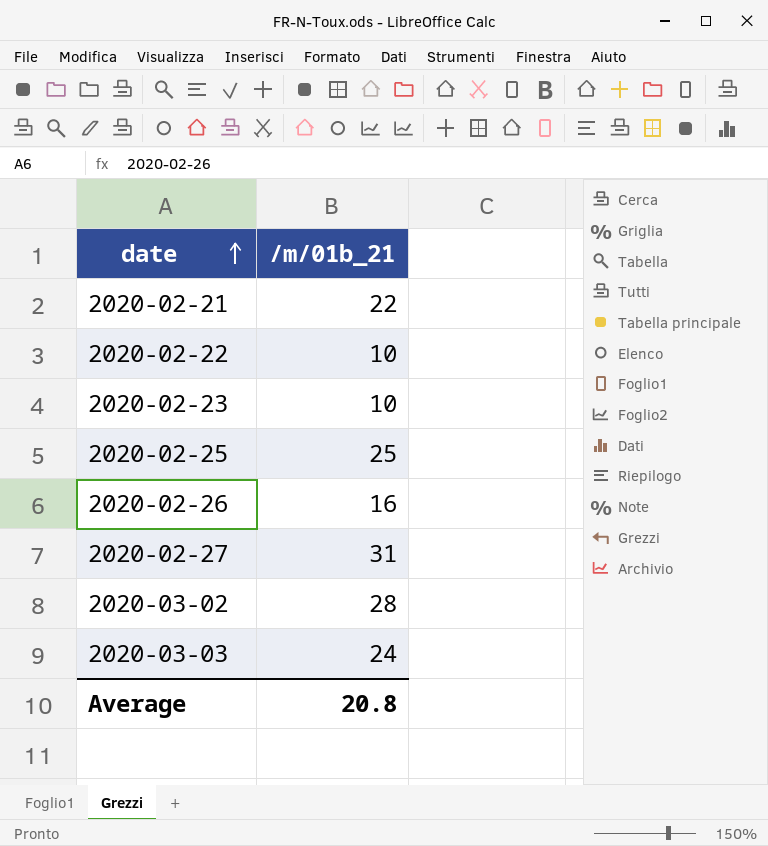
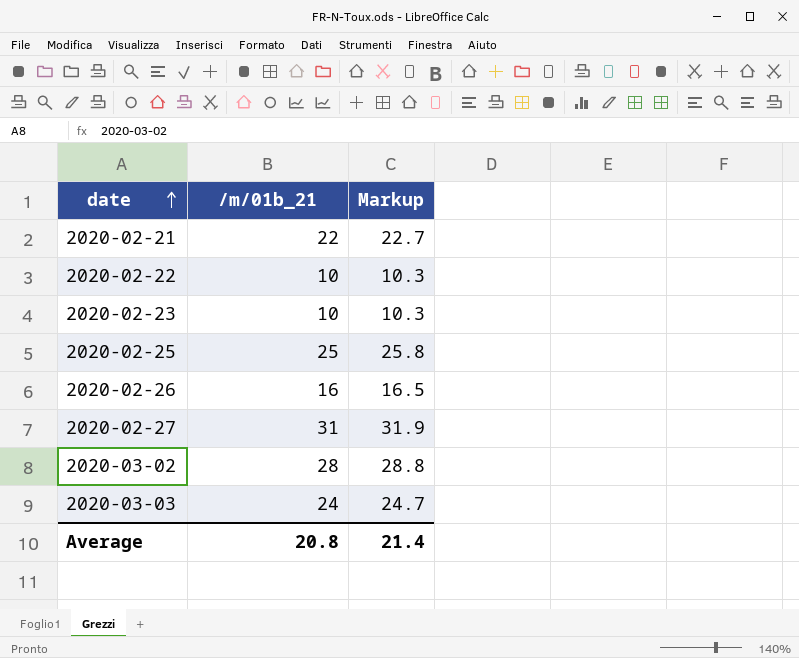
column Markup | formula: none -> [/m/01b_21] * 1.03

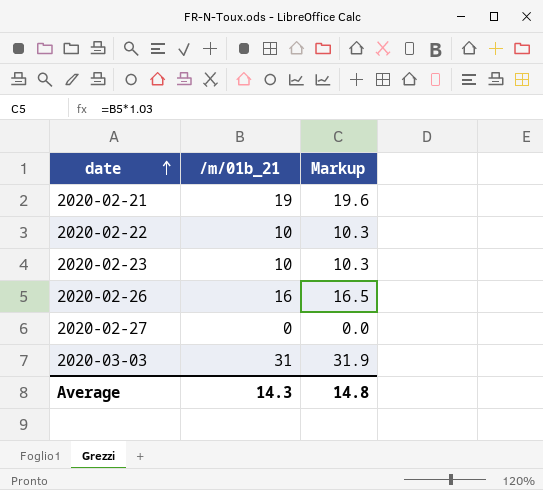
row 2020-02-25: 25 | 25.8 -> none
row 2020-03-02: 28 | 28.8 -> none
2020-02-21 | /m/01b_21: 22 -> 19
2020-02-21 | Markup: 22.7 -> 19.6
2020-02-27 | /m/01b_21: 31 -> 0
2020-02-27 | Markup: 31.9 -> 0.0
2020-03-03 | /m/01b_21: 24 -> 31
2020-03-03 | Markup: 24.7 -> 31.9
Average | /m/01b_21: 20.8 -> 14.3
Average | Markup: 21.4 -> 14.8

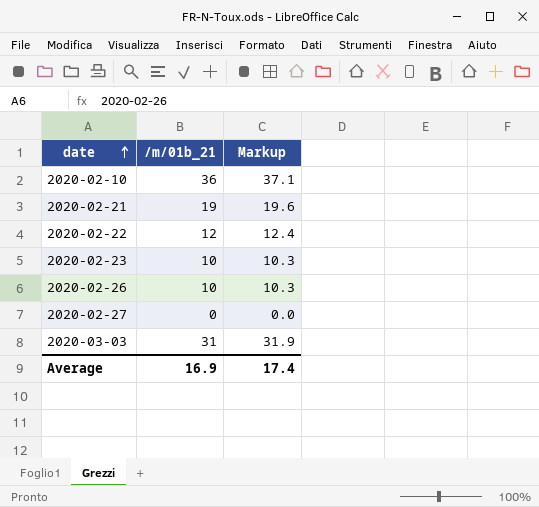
row 2020-02-10: none -> 36 | 37.1
2020-02-22 | /m/01b_21: 10 -> 12
2020-02-22 | Markup: 10.3 -> 12.4
2020-02-26 | /m/01b_21: 16 -> 10
2020-02-26 | Markup: 16.5 -> 10.3
Average | /m/01b_21: 14.3 -> 16.9
Average | Markup: 14.8 -> 17.4

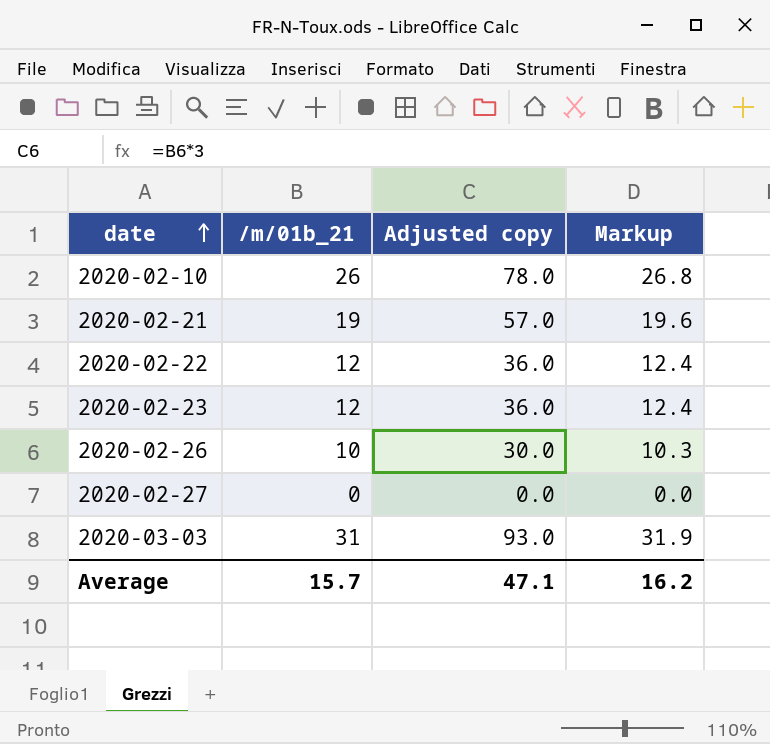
column Adjusted copy | formula: none -> [/m/01b_21] * 3
2020-02-10 | /m/01b_21: 36 -> 26
2020-02-10 | Markup: 37.1 -> 26.8
2020-02-23 | /m/01b_21: 10 -> 12
2020-02-23 | Markup: 10.3 -> 12.4
Average | /m/01b_21: 16.9 -> 15.7
Average | Markup: 17.4 -> 16.2

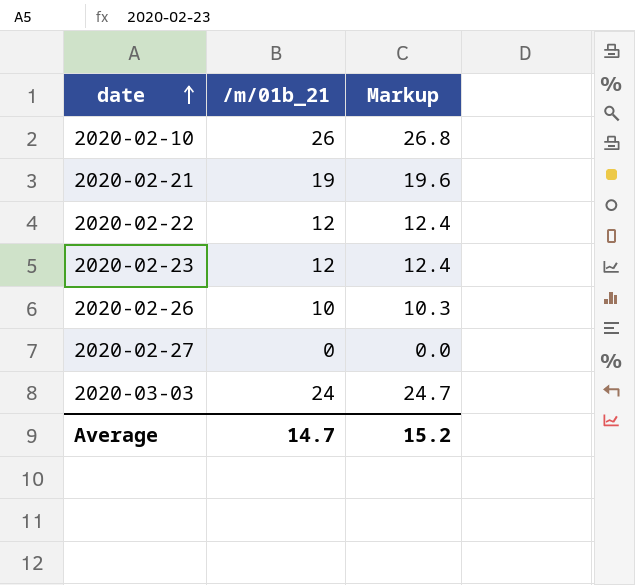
column Adjusted copy | formula: [/m/01b_21] * 3 -> none
2020-03-03 | /m/01b_21: 31 -> 24
2020-03-03 | Markup: 31.9 -> 24.7
Average | /m/01b_21: 15.7 -> 14.7
Average | Markup: 16.2 -> 15.2

